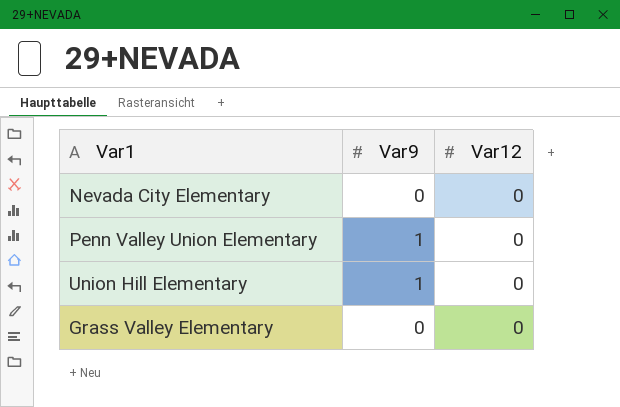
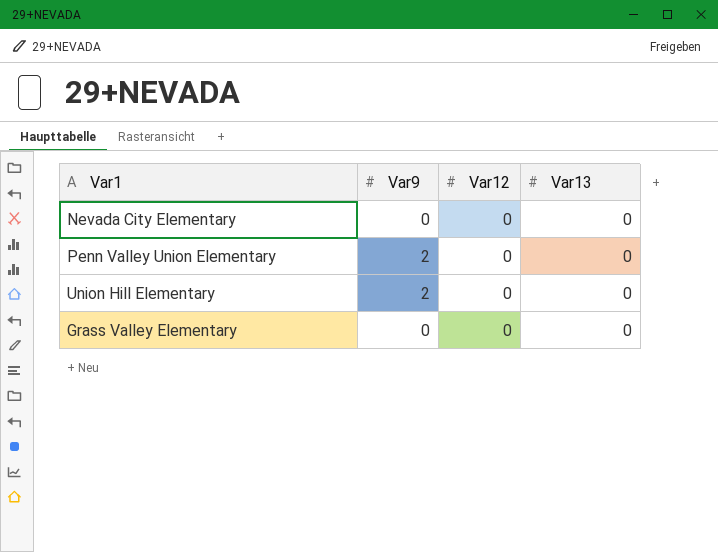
column Var13 | position: none -> 4
Penn Valley Union Elementary | Var9: 1 -> 2
Union Hill Elementary | Var9: 1 -> 2

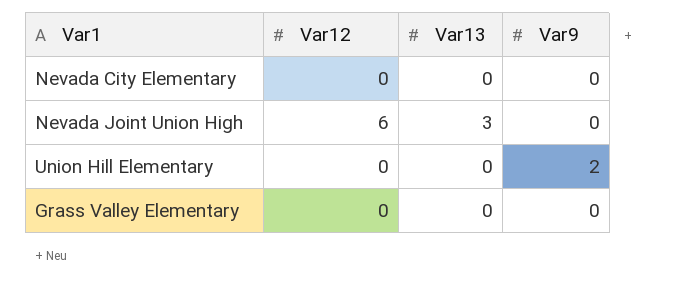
column Var9 | position: 2 -> 4
row Penn Valley Union Elementary: 2 | 0 | 0 -> none
row Nevada Joint Union High: none -> 6 | 3 | 0

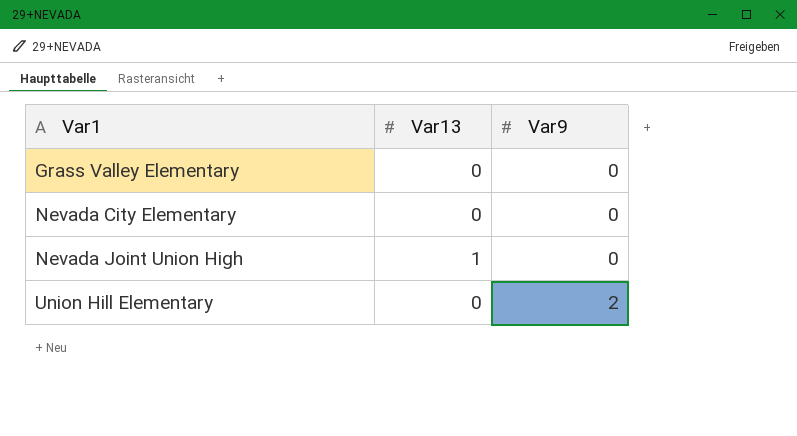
row order: none -> Var1 ascending
column Var12 | position: 2 -> none
Nevada Joint Union High | Var13: 3 -> 1

